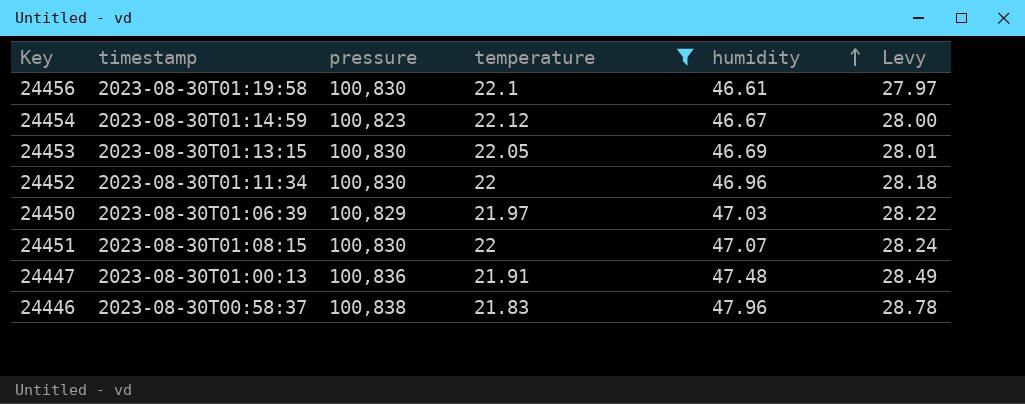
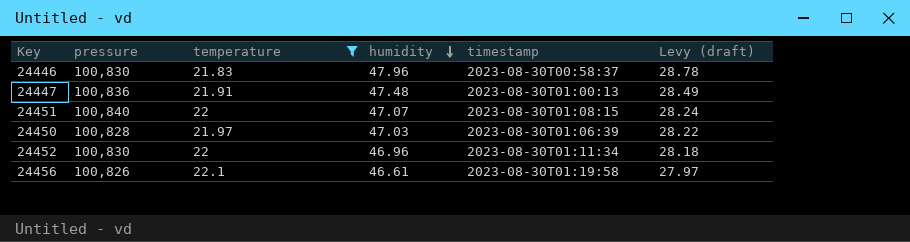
row order: humidity ascending -> humidity descending
column timestamp | position: 2 -> 5
column name: Levy -> Levy (draft)
row 24454: 2023-08-30T01:14:59 | 100,823 | 22.12 | 46.67 | 28.00 -> none
row 24453: 2023-08-30T01:13:15 | 100,830 | 22.05 | 46.69 | 28.01 -> none
24446 | pressure: 100,838 -> 100,830
24451 | pressure: 100,830 -> 100,840
24450 | pressure: 100,829 -> 100,828
24456 | pressure: 100,830 -> 100,826

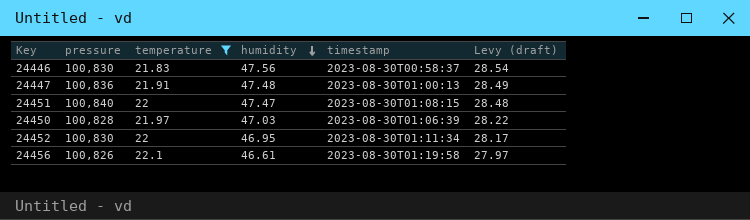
24446 | humidity: 47.96 -> 47.56
24446 | Levy (draft): 28.78 -> 28.54
24451 | humidity: 47.07 -> 47.47
24451 | Levy (draft): 28.24 -> 28.48
24452 | humidity: 46.96 -> 46.95
24452 | Levy (draft): 28.18 -> 28.17

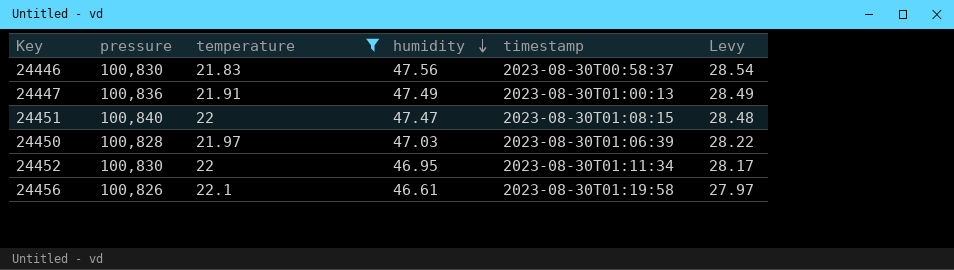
column name: Levy (draft) -> Levy
24447 | humidity: 47.48 -> 47.49

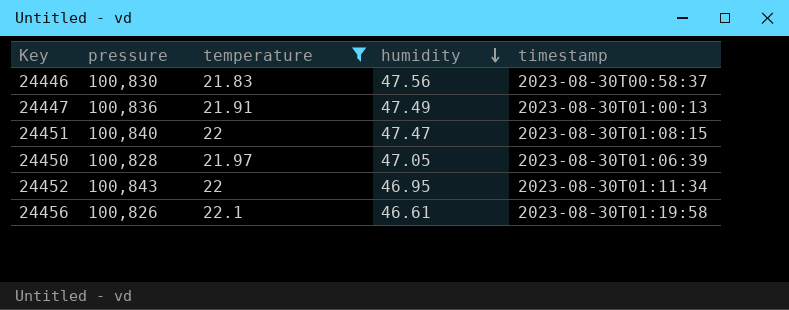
column Levy | formula: [humidity] * 0.6 -> none
24450 | humidity: 47.03 -> 47.05
24452 | pressure: 100,830 -> 100,843

